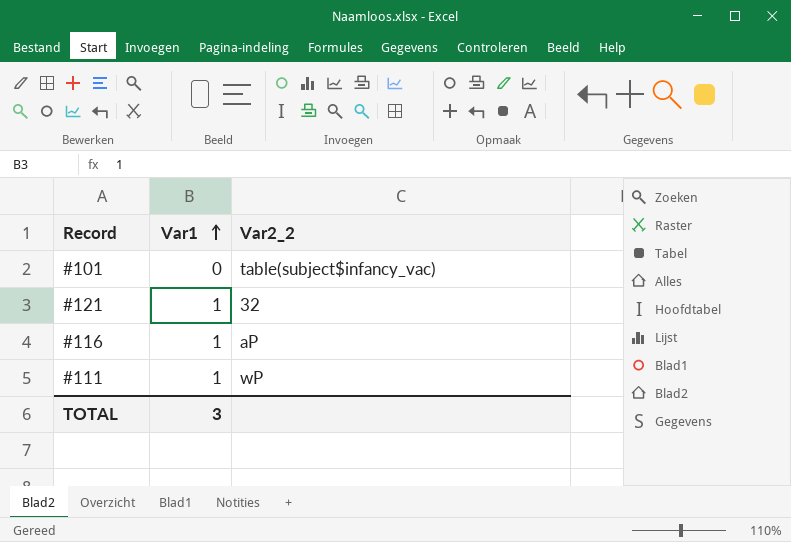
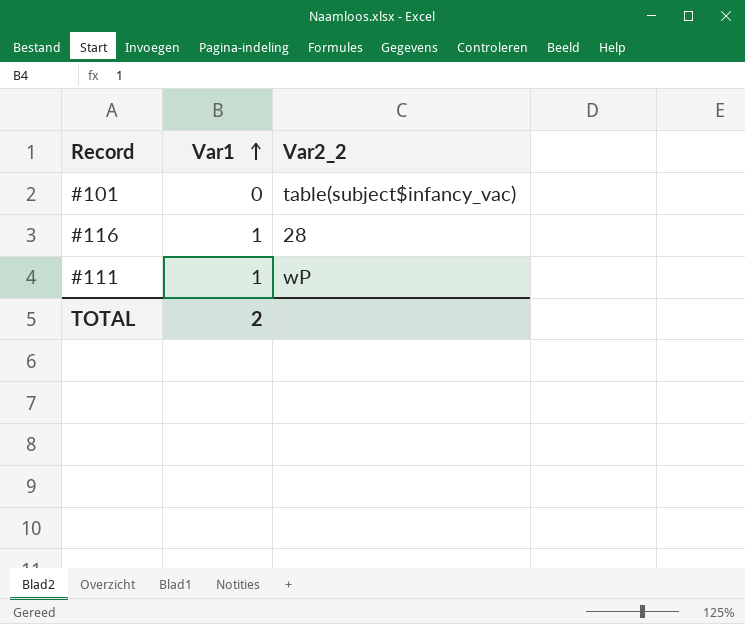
row #121: 1 | 32 -> none
#116 | Var2_2: aP -> 28
TOTAL | Var1: 3 -> 2

